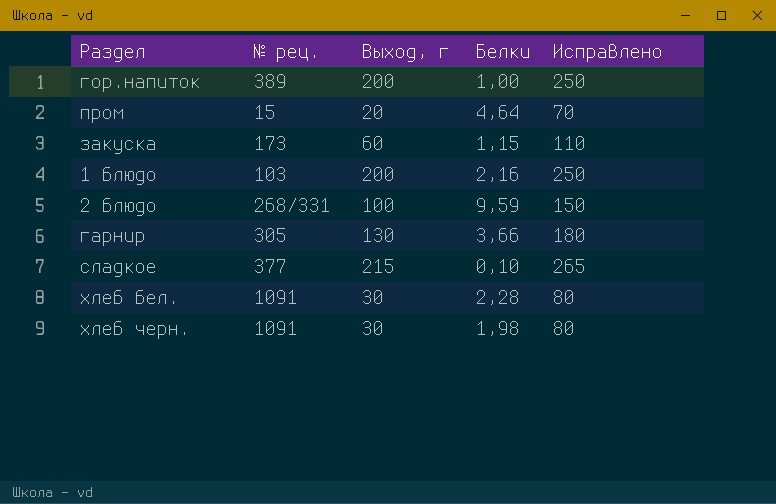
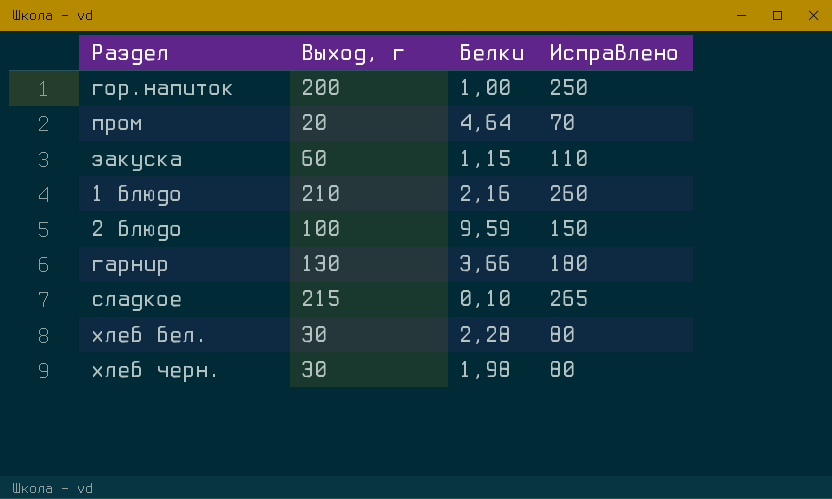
column № рец. | position: 2 -> none
1 блюдо | Выход, г: 200 -> 210
1 блюдо | Исправлено: 250 -> 260

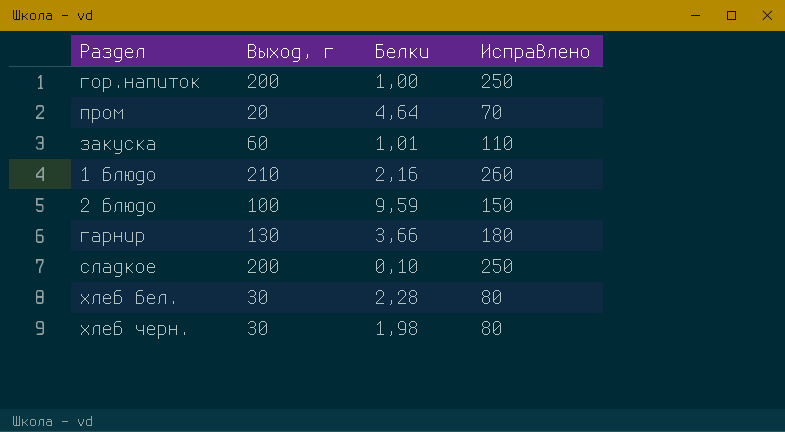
закуска | Белки: 1,15 -> 1,01
сладкое | Выход, г: 215 -> 200
сладкое | Исправлено: 265 -> 250

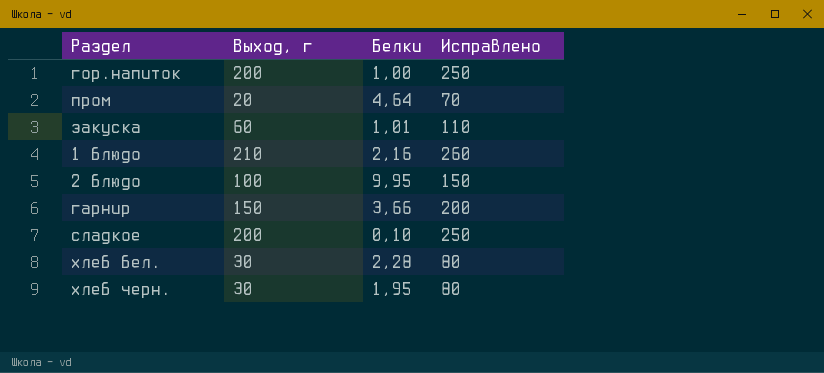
2 блюдо | Белки: 9,59 -> 9,95
гарнир | Выход, г: 130 -> 150
гарнир | Исправлено: 180 -> 200
хлеб черн. | Белки: 1,98 -> 1,95

